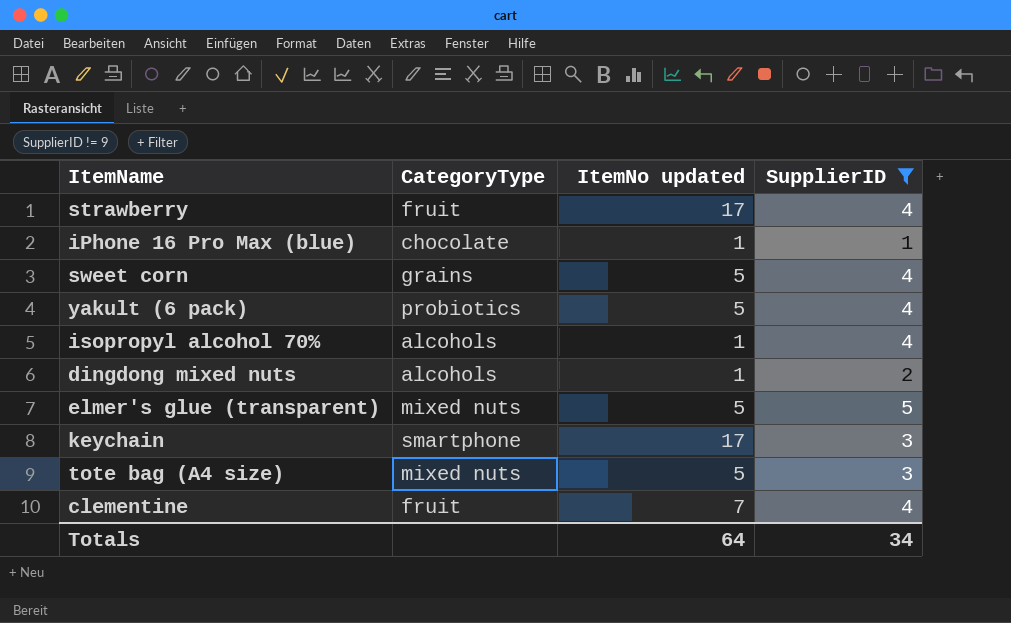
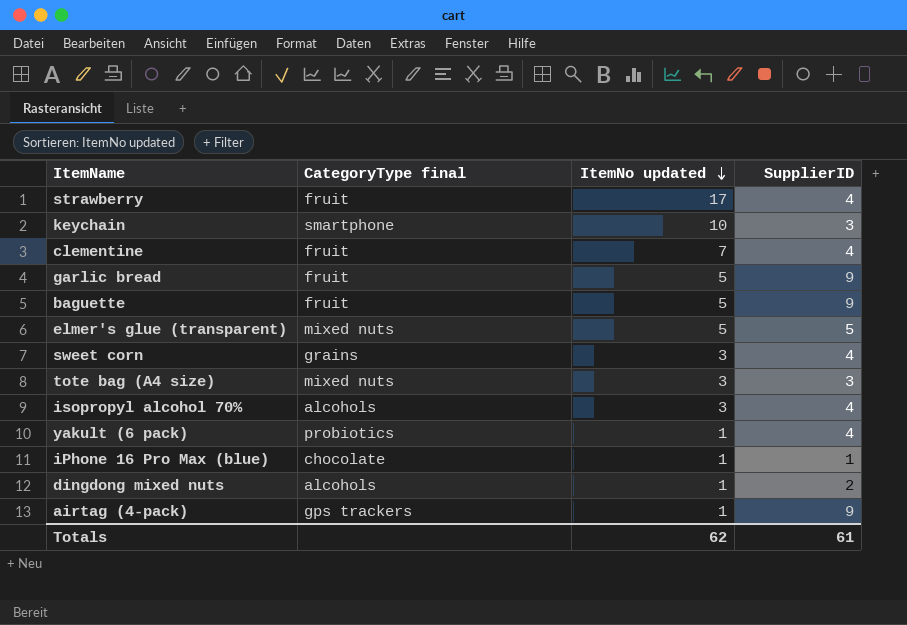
filter: SupplierID != 9 -> none
row order: none -> ItemNo updated descending
column name: CategoryType -> CategoryType final
keychain | ItemNo updated: 17 -> 10
sweet corn | ItemNo updated: 5 -> 3
tote bag (A4 size) | ItemNo updated: 5 -> 3
isopropyl alcohol 70% | ItemNo updated: 1 -> 3
yakult (6 pack) | ItemNo updated: 5 -> 1
Totals | ItemNo updated: 64 -> 62
Totals | SupplierID: 34 -> 61

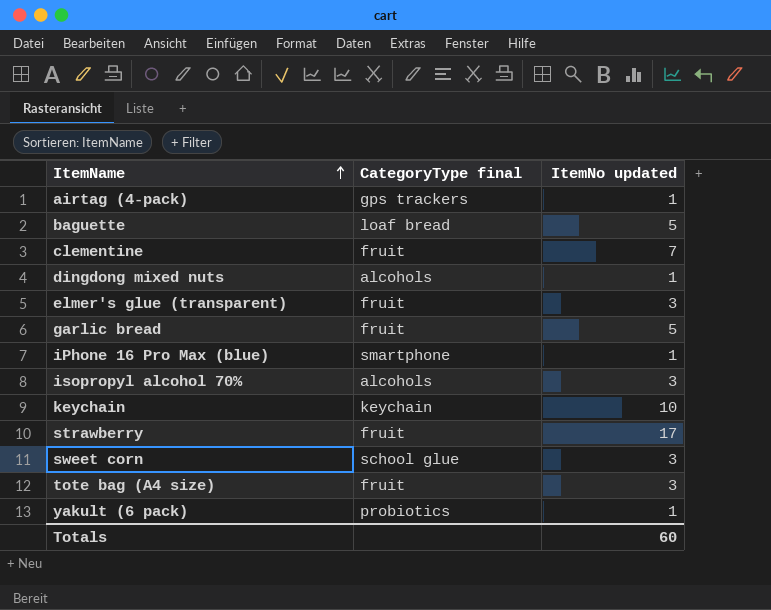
row order: ItemNo updated descending -> ItemName ascending
column SupplierID | position: 4 -> none
baguette | CategoryType final: fruit -> loaf bread
elmer's glue (transparent) | CategoryType final: mixed nuts -> fruit
elmer's glue (transparent) | ItemNo updated: 5 -> 3
iPhone 16 Pro Max (blue) | CategoryType final: chocolate -> smartphone
keychain | CategoryType final: smartphone -> keychain
sweet corn | CategoryType final: grains -> school glue
tote bag (A4 size) | CategoryType final: mixed nuts -> fruit
Totals | ItemNo updated: 62 -> 60

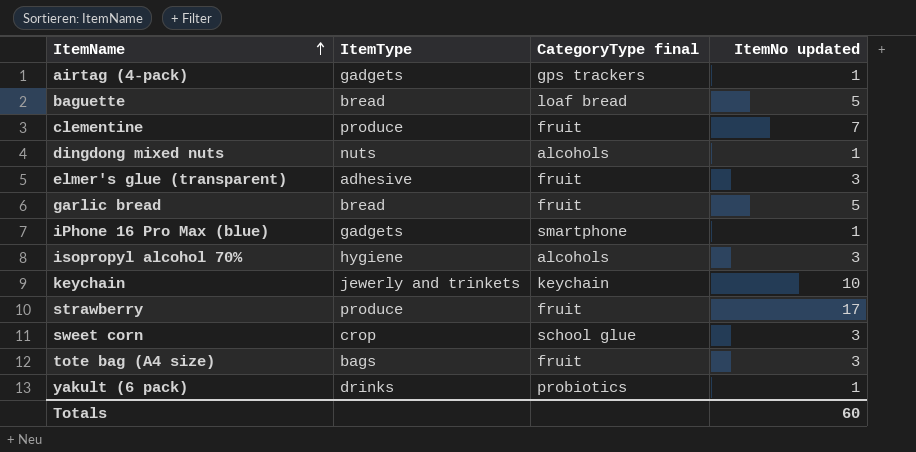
column ItemType | position: none -> 2

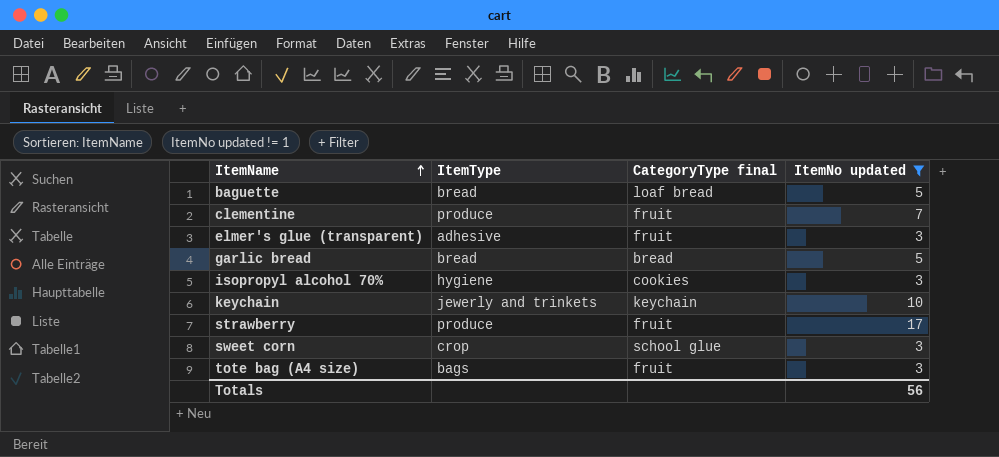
filter: none -> ItemNo updated != 1
garlic bread | CategoryType final: fruit -> bread
isopropyl alcohol 70% | CategoryType final: alcohols -> cookies
Totals | ItemNo updated: 60 -> 56

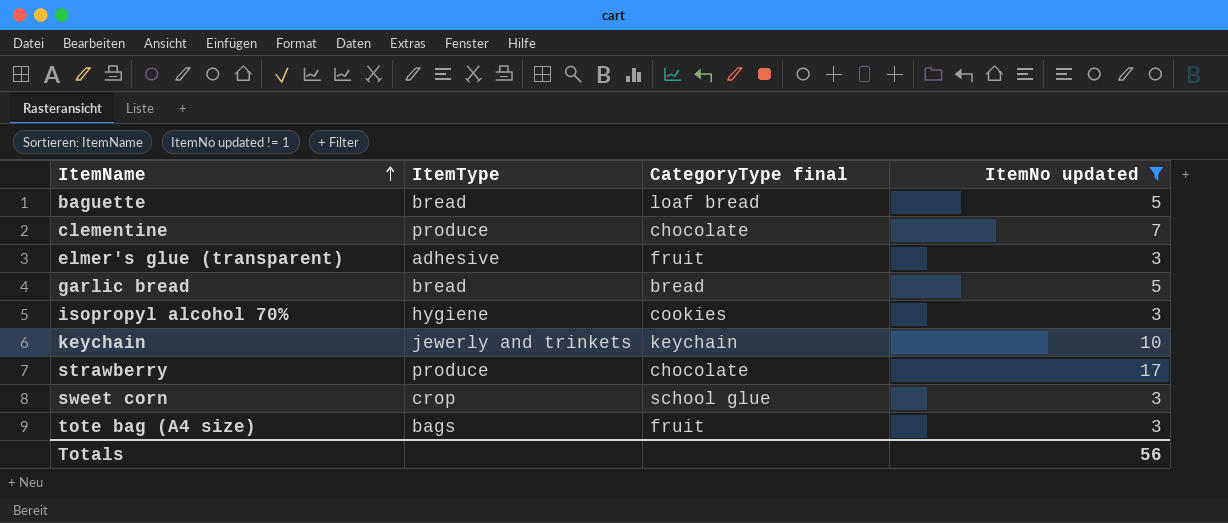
clementine | CategoryType final: fruit -> chocolate
strawberry | CategoryType final: fruit -> chocolate

